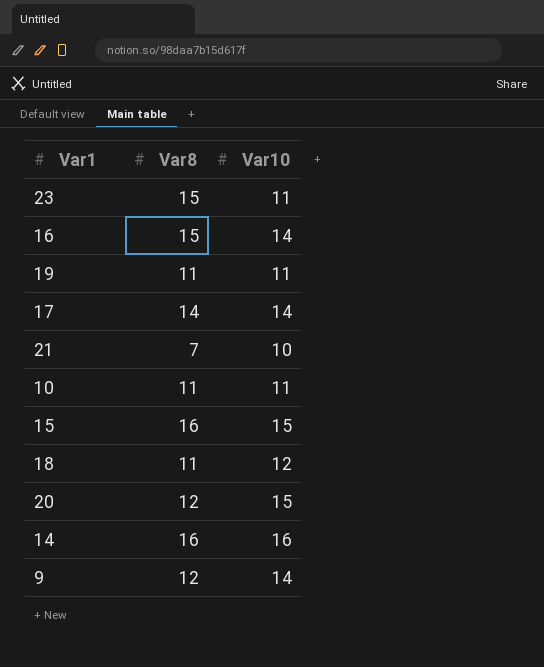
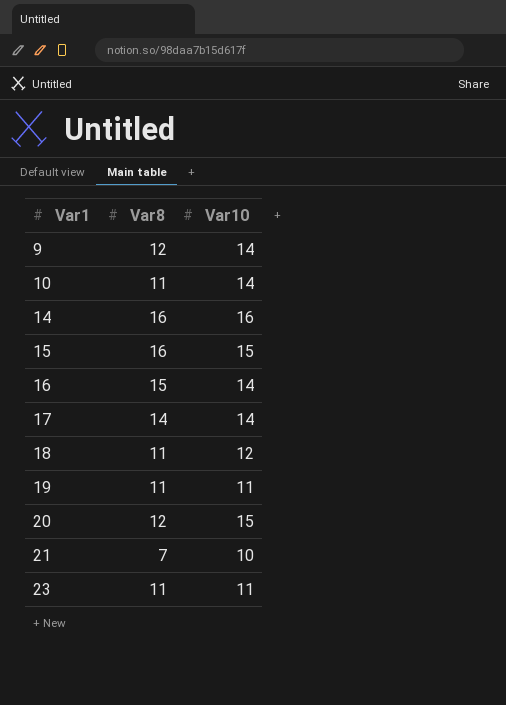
row order: none -> Var1 ascending
10 | Var10: 11 -> 14
23 | Var8: 15 -> 11

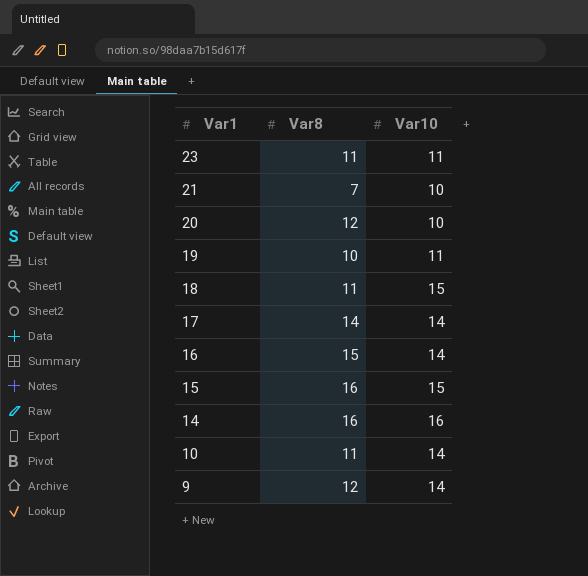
row order: Var1 ascending -> Var1 descending
20 | Var10: 15 -> 10
19 | Var8: 11 -> 10
18 | Var10: 12 -> 15

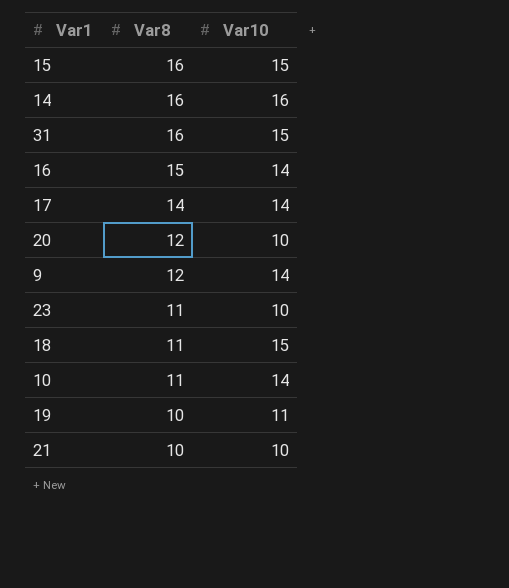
row order: Var1 descending -> Var8 descending
row 31: none -> 16 | 15
23 | Var10: 11 -> 10
21 | Var8: 7 -> 10

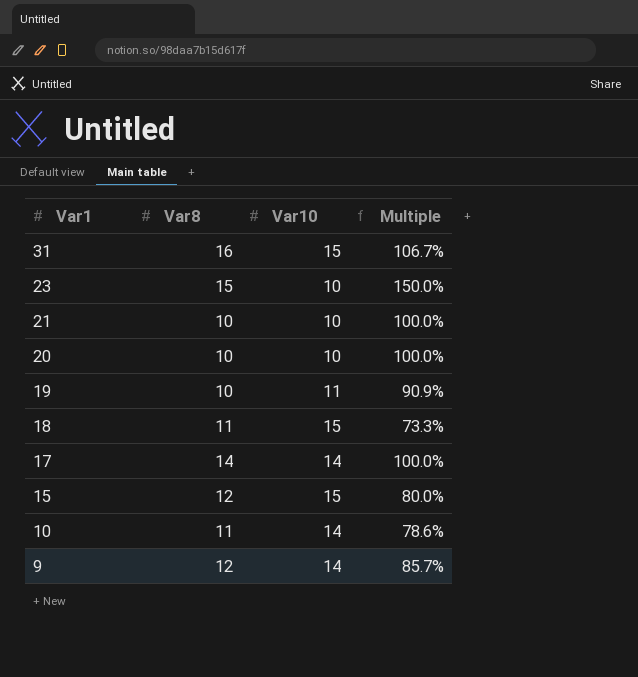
row order: Var8 descending -> Var1 descending
column Multiple | formula: none -> [Var8] / [Var10]
row 14: 16 | 16 -> none
row 16: 15 | 14 -> none
23 | Var8: 11 -> 15
20 | Var8: 12 -> 10
15 | Var8: 16 -> 12

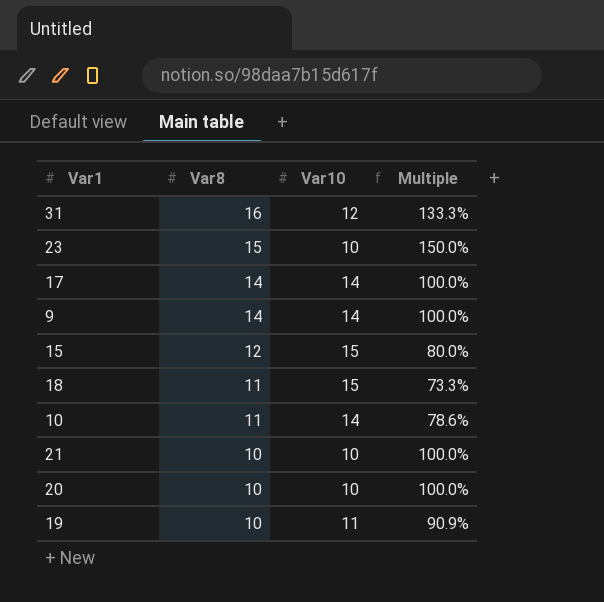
row order: Var1 descending -> Var8 descending
31 | Var10: 15 -> 12
31 | Multiple: 106.7% -> 133.3%
9 | Var8: 12 -> 14
9 | Multiple: 85.7% -> 100.0%

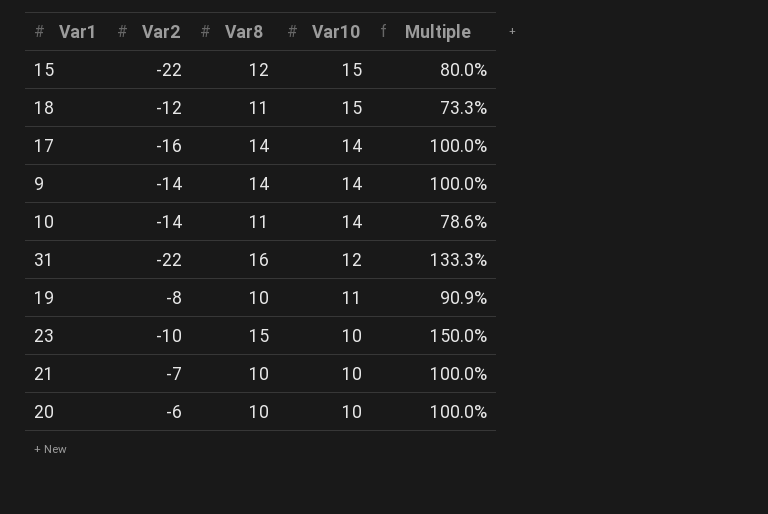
row order: Var8 descending -> Var10 descending
column Var2 | position: none -> 2

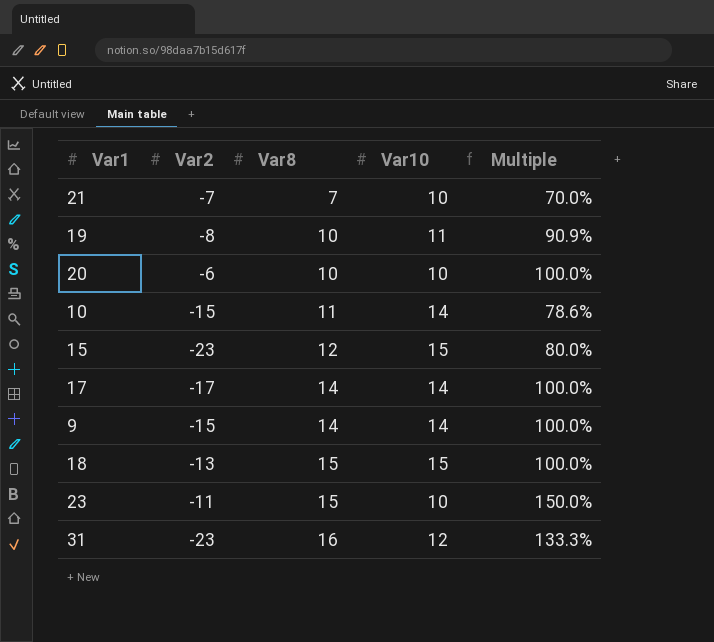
row order: Var10 descending -> Var8 ascending
21 | Var8: 10 -> 7
21 | Multiple: 100.0% -> 70.0%
10 | Var2: -14 -> -15
15 | Var2: -22 -> -23
17 | Var2: -16 -> -17
9 | Var2: -14 -> -15
18 | Var2: -12 -> -13
18 | Var8: 11 -> 15
18 | Multiple: 73.3% -> 100.0%
23 | Var2: -10 -> -11
31 | Var2: -22 -> -23

